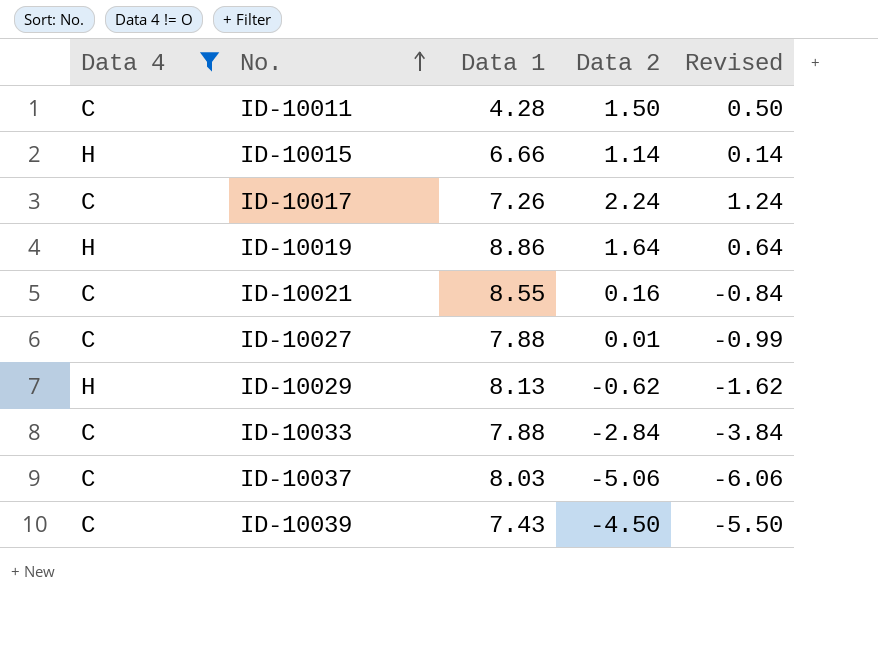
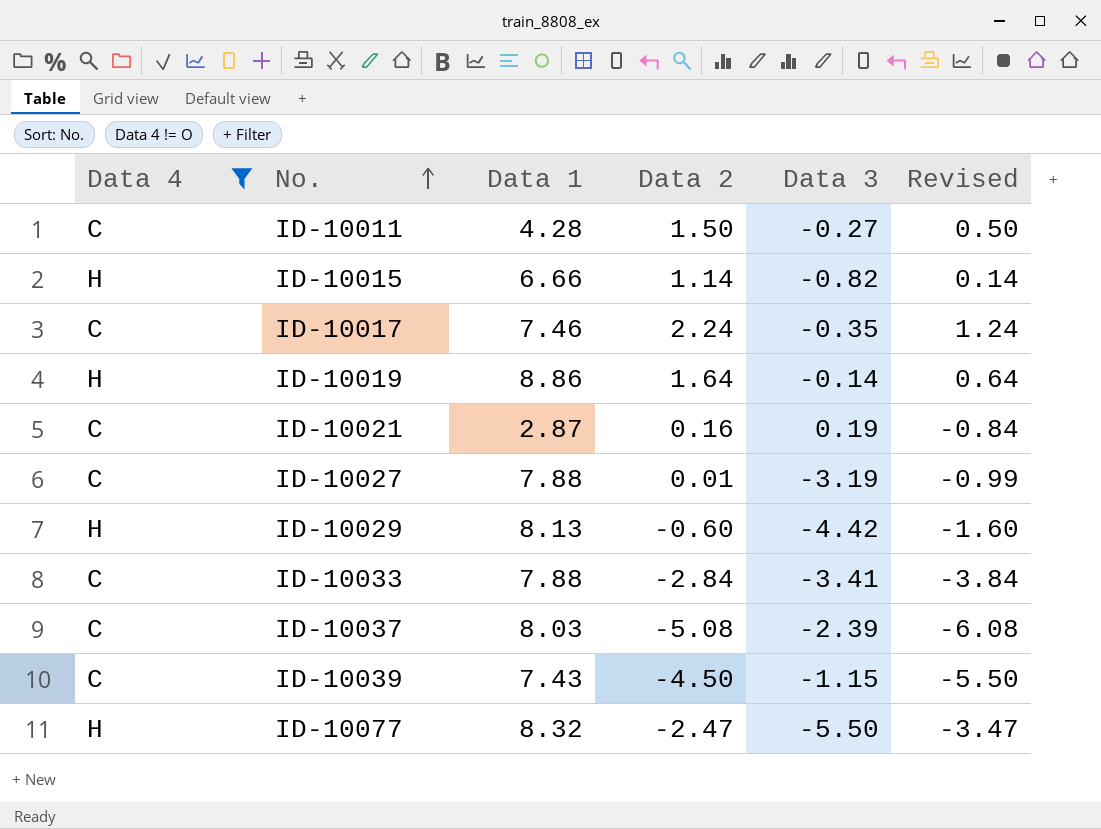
column Data 3 | position: none -> 5
ID-10017 | Data 1: 7.26 -> 7.46
ID-10021 | Data 1: 8.55 -> 2.87
ID-10029 | Data 2: -0.62 -> -0.60
ID-10029 | Revised: -1.62 -> -1.60
ID-10037 | Data 2: -5.06 -> -5.08
ID-10037 | Revised: -6.06 -> -6.08
row ID-10077: none -> H | 8.32 | -2.47 | -5.50 | -3.47

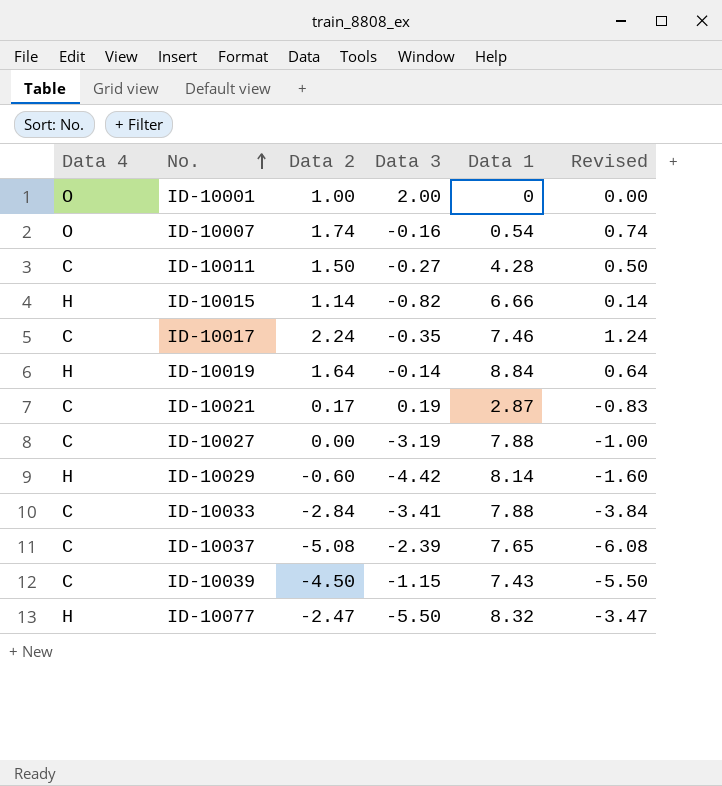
filter: Data 4 != O -> none
column Data 1 | position: 3 -> 5
ID-10019 | Data 1: 8.86 -> 8.84
ID-10021 | Data 2: 0.16 -> 0.17
ID-10021 | Revised: -0.84 -> -0.83
ID-10027 | Data 2: 0.01 -> 0.00
ID-10027 | Revised: -0.99 -> -1.00
ID-10029 | Data 1: 8.13 -> 8.14
ID-10037 | Data 1: 8.03 -> 7.65

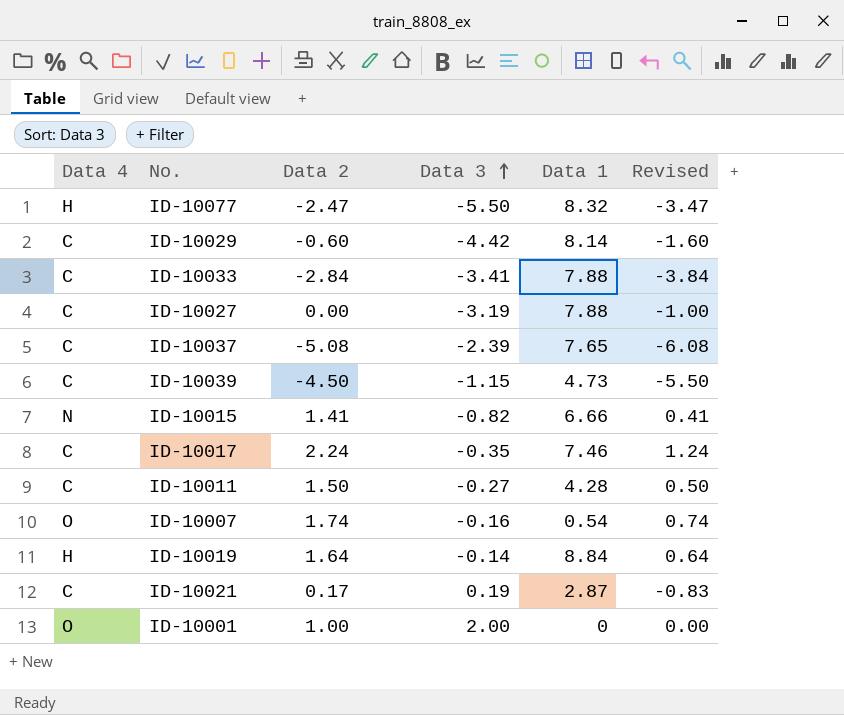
row order: No. ascending -> Data 3 ascending
ID-10029 | Data 4: H -> C
ID-10039 | Data 1: 7.43 -> 4.73
ID-10015 | Data 4: H -> N
ID-10015 | Data 2: 1.14 -> 1.41
ID-10015 | Revised: 0.14 -> 0.41

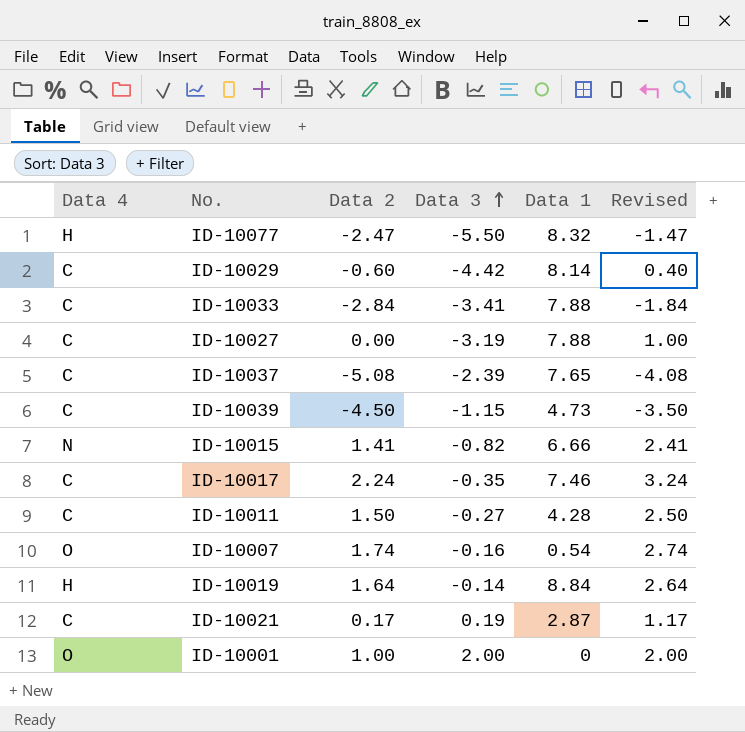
column Revised | formula: [Data 2] - 1 -> [Data 2] + 1

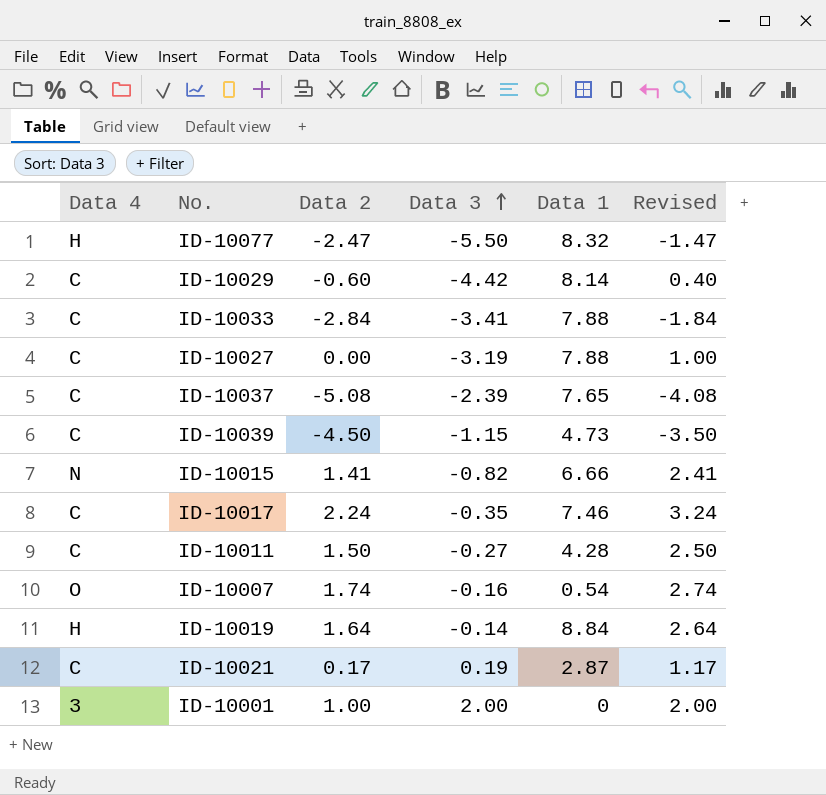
ID-10001 | Data 4: O -> 3

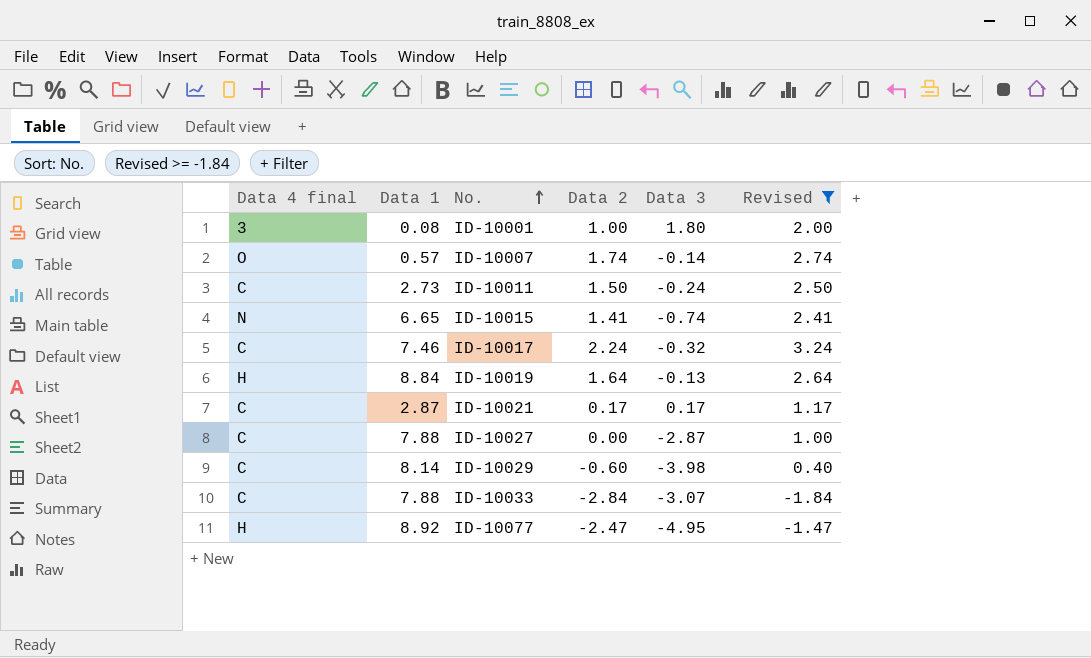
filter: none -> Revised >= -1.84
row order: Data 3 ascending -> No. ascending
column name: Data 4 -> Data 4 final
column Data 1 | position: 5 -> 2
ID-10001 | Data 1: 0 -> 0.08
ID-10001 | Data 3: 2.00 -> 1.80
ID-10007 | Data 1: 0.54 -> 0.57
ID-10007 | Data 3: -0.16 -> -0.14
ID-10011 | Data 1: 4.28 -> 2.73
ID-10011 | Data 3: -0.27 -> -0.24
ID-10015 | Data 1: 6.66 -> 6.65
ID-10015 | Data 3: -0.82 -> -0.74
ID-10017 | Data 3: -0.35 -> -0.32
ID-10019 | Data 3: -0.14 -> -0.13
ID-10021 | Data 3: 0.19 -> 0.17
ID-10027 | Data 3: -3.19 -> -2.87
ID-10029 | Data 3: -4.42 -> -3.98
ID-10033 | Data 3: -3.41 -> -3.07
ID-10077 | Data 1: 8.32 -> 8.92
ID-10077 | Data 3: -5.50 -> -4.95

